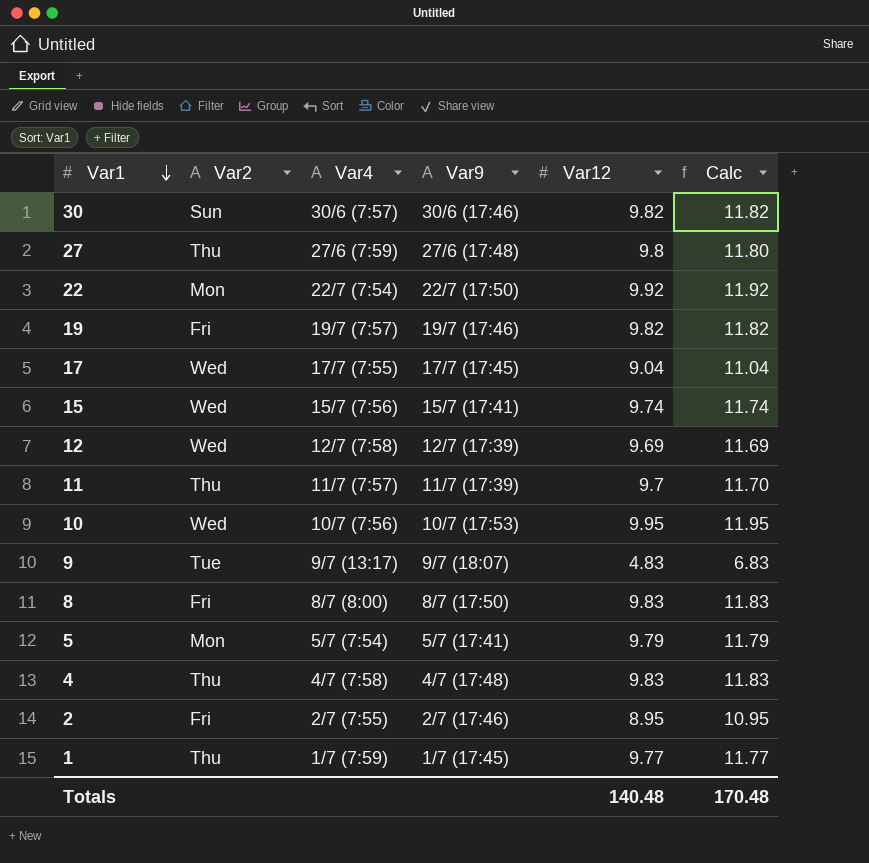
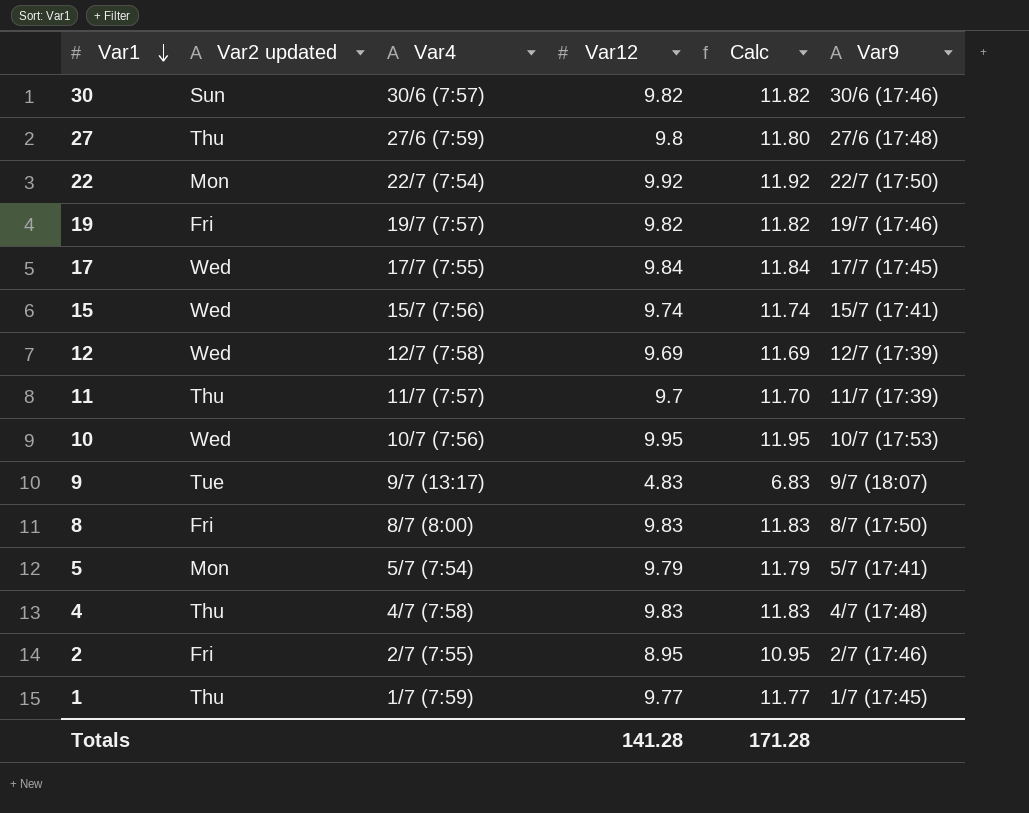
column name: Var2 -> Var2 updated
column Var9 | position: 4 -> 6
17 | Var12: 9.04 -> 9.84
17 | Calc: 11.04 -> 11.84
Totals | Var12: 140.48 -> 141.28
Totals | Calc: 170.48 -> 171.28

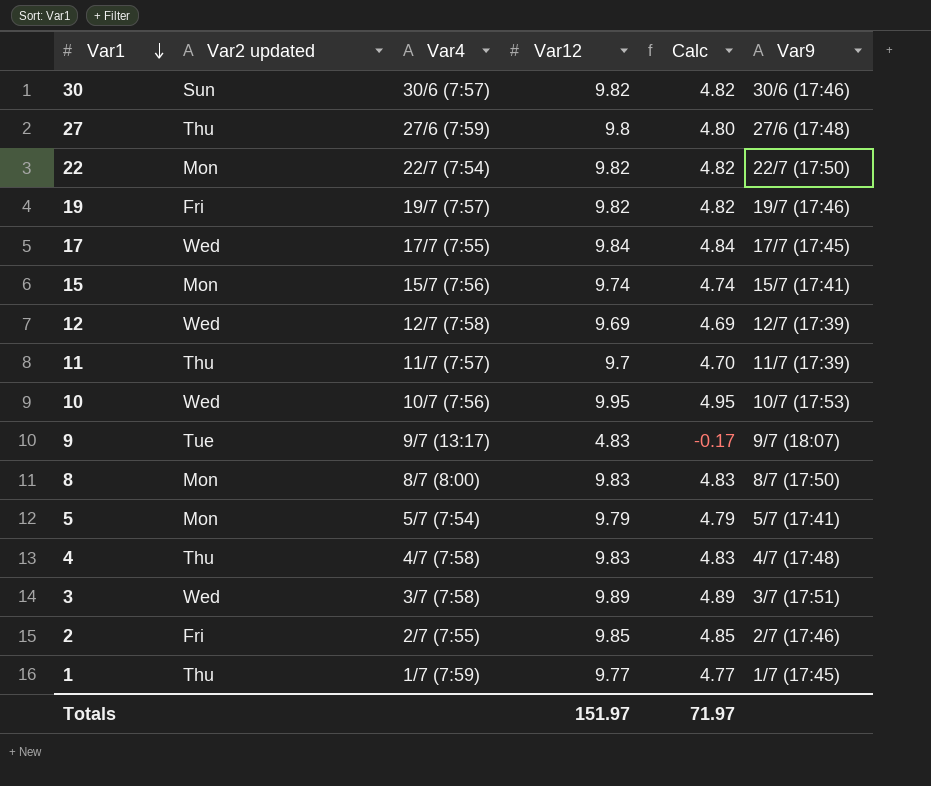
column Calc | formula: [Var12] + 2 -> [Var12] - 5
22 | Var12: 9.92 -> 9.82
15 | Var2 updated: Wed -> Mon
8 | Var2 updated: Fri -> Mon
row 3: none -> Wed | 3/7 (7:58) | 9.89 | 4.89 | 3/7 (17:51)
2 | Var12: 8.95 -> 9.85
Totals | Var12: 141.28 -> 151.97
Totals | Calc: 171.28 -> 71.97

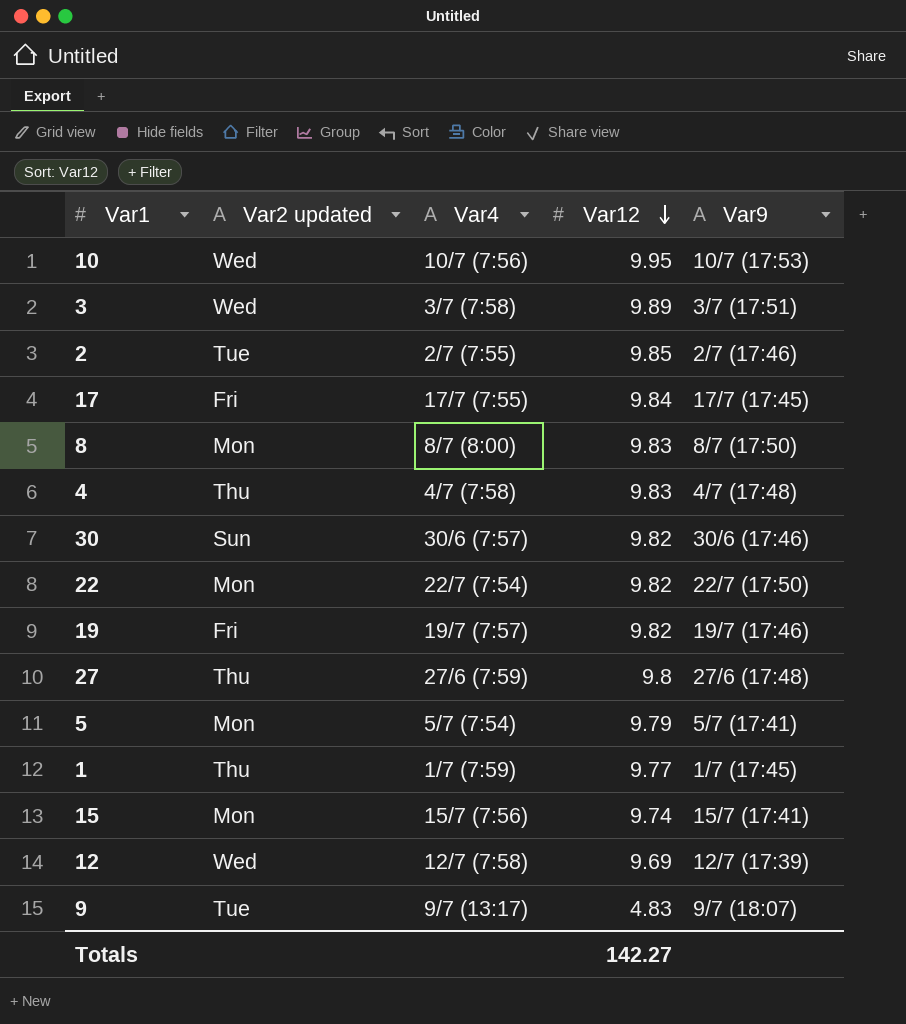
row order: Var1 descending -> Var12 descending
column Calc | formula: [Var12] - 5 -> none
row 11: Thu | 11/7 (7:57) | 9.7 | 4.70 | 11/7 (17:39) -> none
2 | Var2 updated: Fri -> Tue
17 | Var2 updated: Wed -> Fri
Totals | Var12: 151.97 -> 142.27

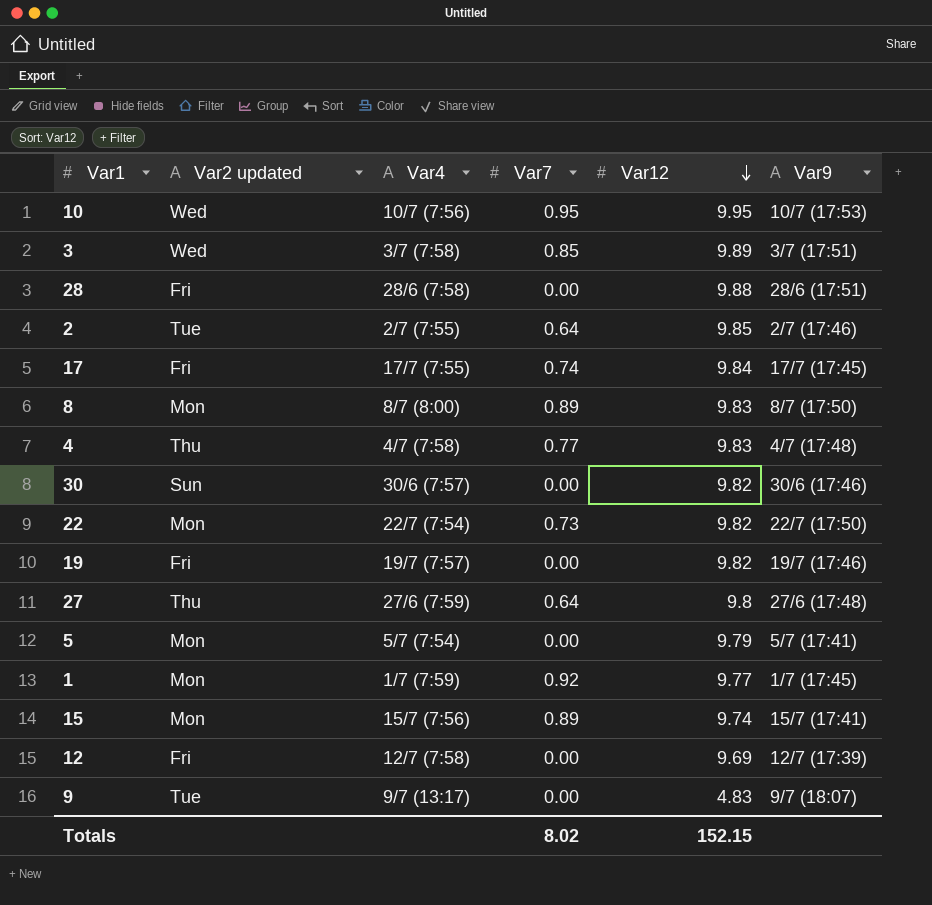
column Var7 | position: none -> 4
row 28: none -> Fri | 28/6 (7:58) | 0.00 | 9.88 | 28/6 (17:51)
1 | Var2 updated: Thu -> Mon
12 | Var2 updated: Wed -> Fri
Totals | Var12: 142.27 -> 152.15

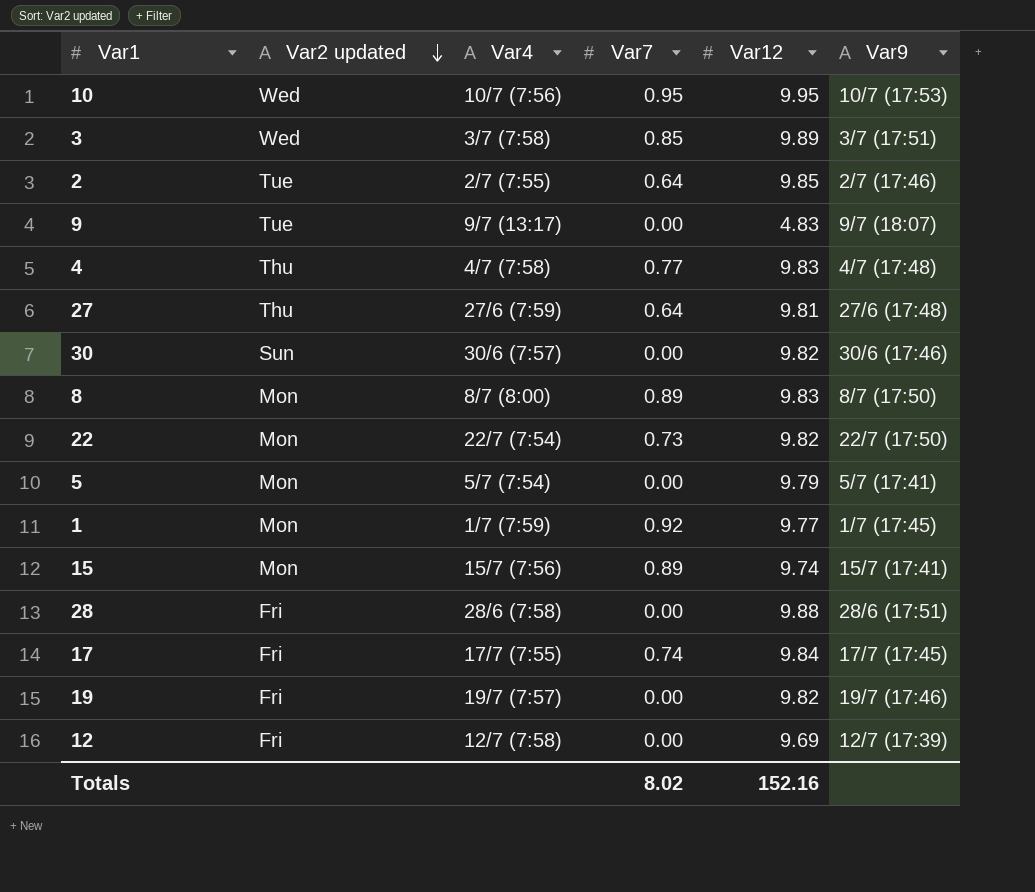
row order: Var12 descending -> Var2 updated descending
27 | Var12: 9.8 -> 9.81
Totals | Var12: 152.15 -> 152.16

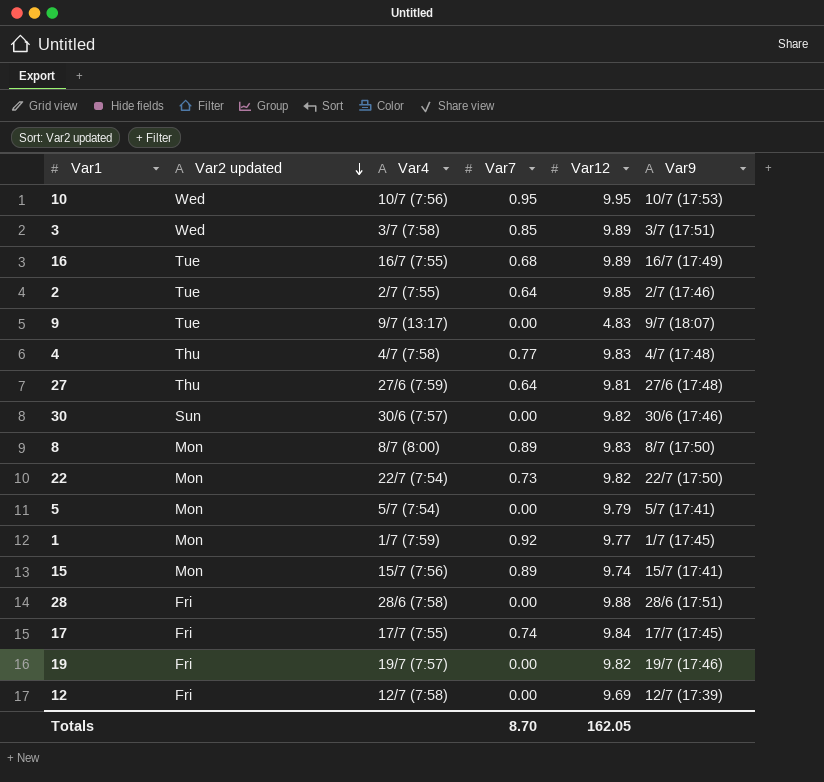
row 16: none -> Tue | 16/7 (7:55) | 0.68 | 9.89 | 16/7 (17:49)
Totals | Var7: 8.02 -> 8.70
Totals | Var12: 152.16 -> 162.05

